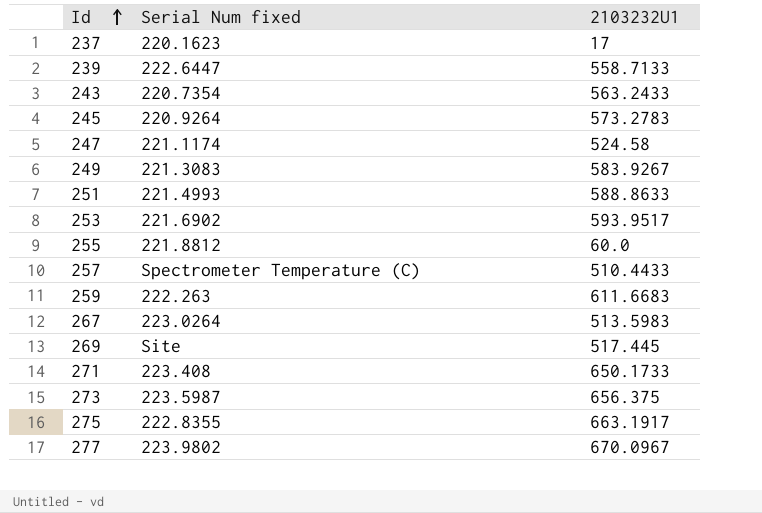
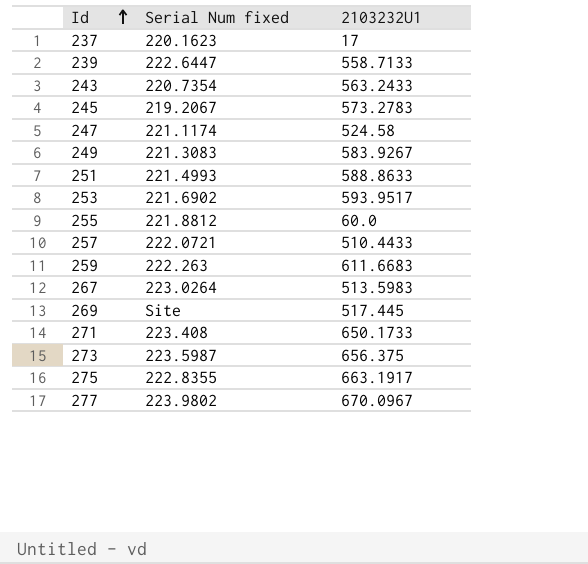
245 | Serial Num fixed: 220.9264 -> 219.2067
257 | Serial Num fixed: Spectrometer Temperature (C) -> 222.0721

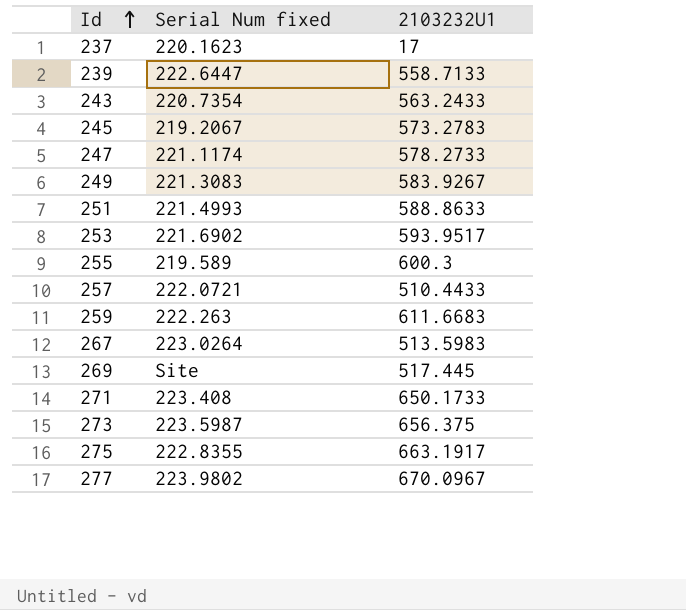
247 | 2103232U1: 524.58 -> 578.2733
255 | Serial Num fixed: 221.8812 -> 219.589
255 | 2103232U1: 60.0 -> 600.3

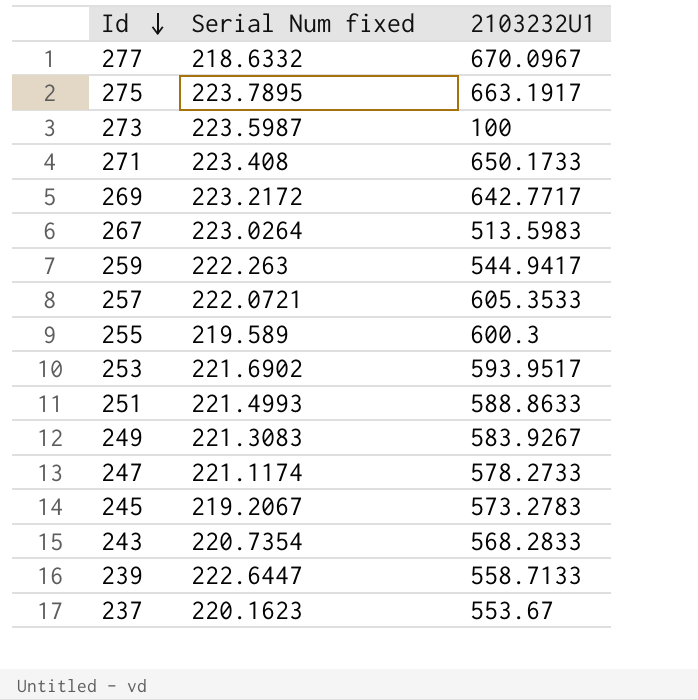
row order: Id ascending -> Id descending
277 | Serial Num fixed: 223.9802 -> 218.6332
275 | Serial Num fixed: 222.8355 -> 223.7895
273 | 2103232U1: 656.375 -> 100
269 | Serial Num fixed: Site -> 223.2172
269 | 2103232U1: 517.445 -> 642.7717
259 | 2103232U1: 611.6683 -> 544.9417
257 | 2103232U1: 510.4433 -> 605.3533
243 | 2103232U1: 563.2433 -> 568.2833
237 | 2103232U1: 17 -> 553.67

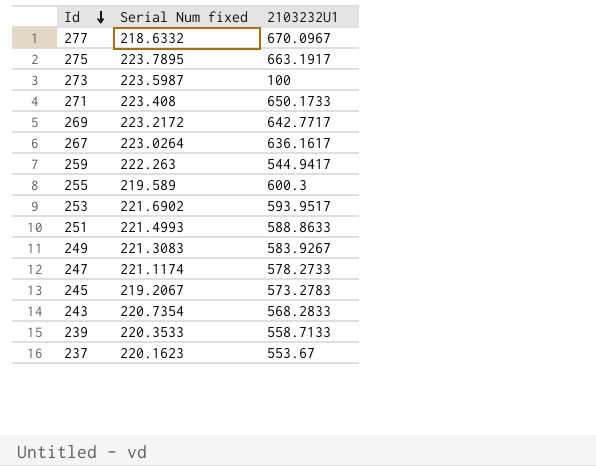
row 257: 222.0721 | 605.3533 -> none
267 | 2103232U1: 513.5983 -> 636.1617
239 | Serial Num fixed: 222.6447 -> 220.3533

